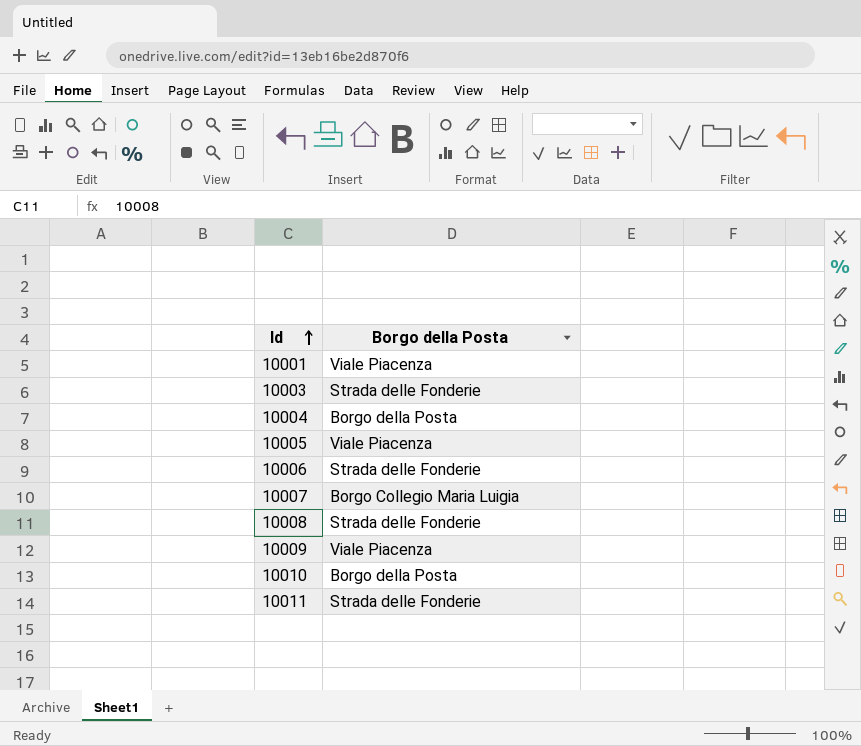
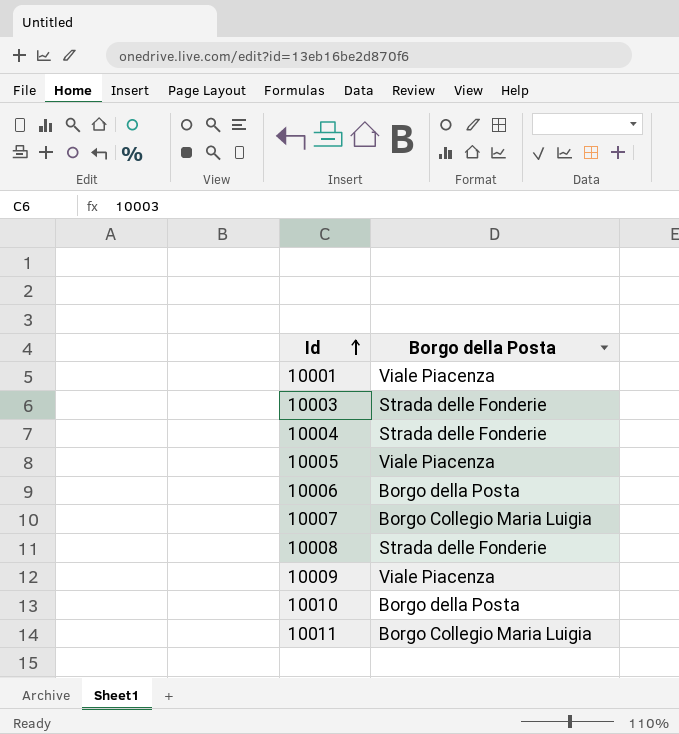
10004 | Borgo della Posta: Borgo della Posta -> Strada delle Fonderie
10006 | Borgo della Posta: Strada delle Fonderie -> Borgo della Posta
10011 | Borgo della Posta: Strada delle Fonderie -> Borgo Collegio Maria Luigia

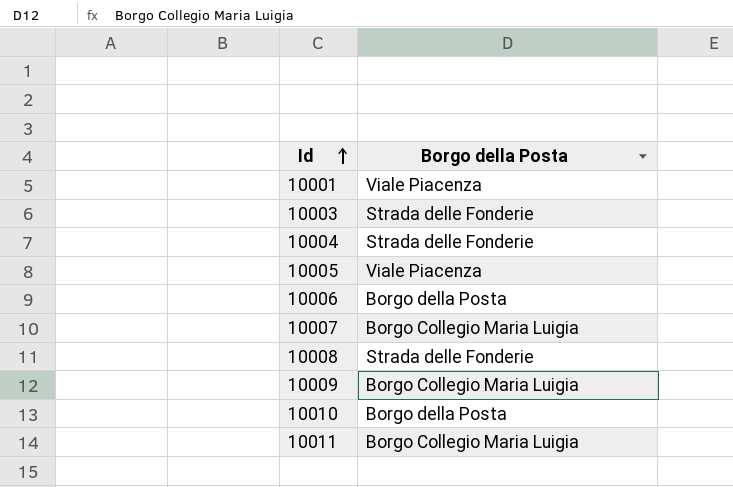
10009 | Borgo della Posta: Viale Piacenza -> Borgo Collegio Maria Luigia

